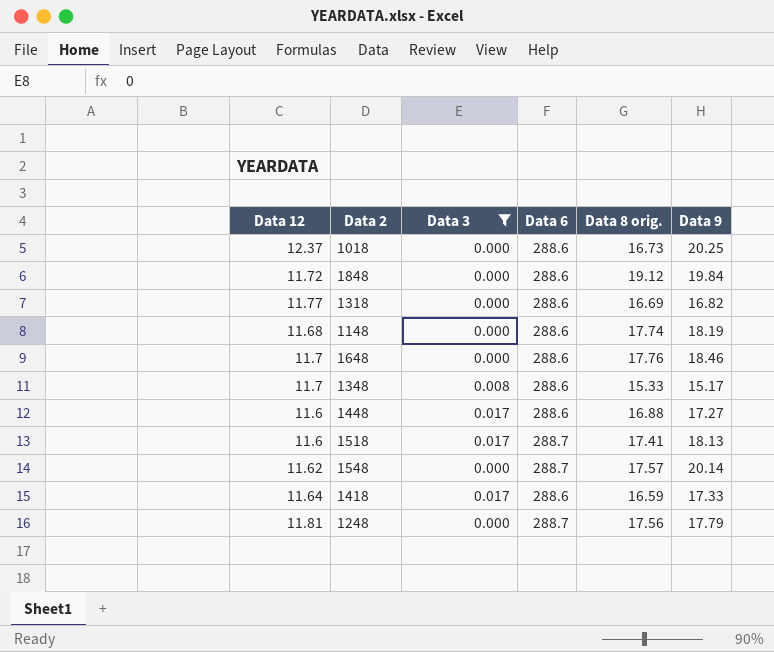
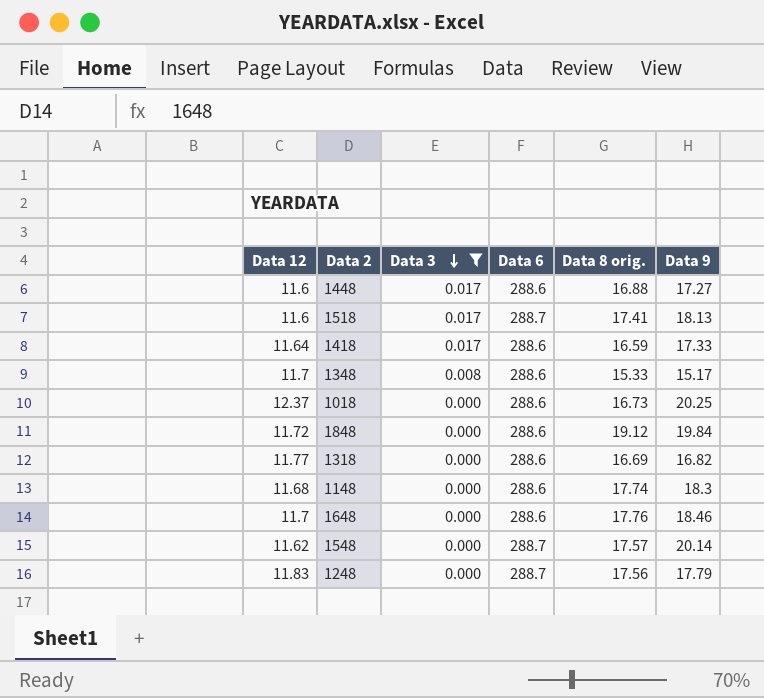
row order: none -> Data 3 descending
1148 | Data 9: 18.19 -> 18.3
1248 | Data 12: 11.81 -> 11.83

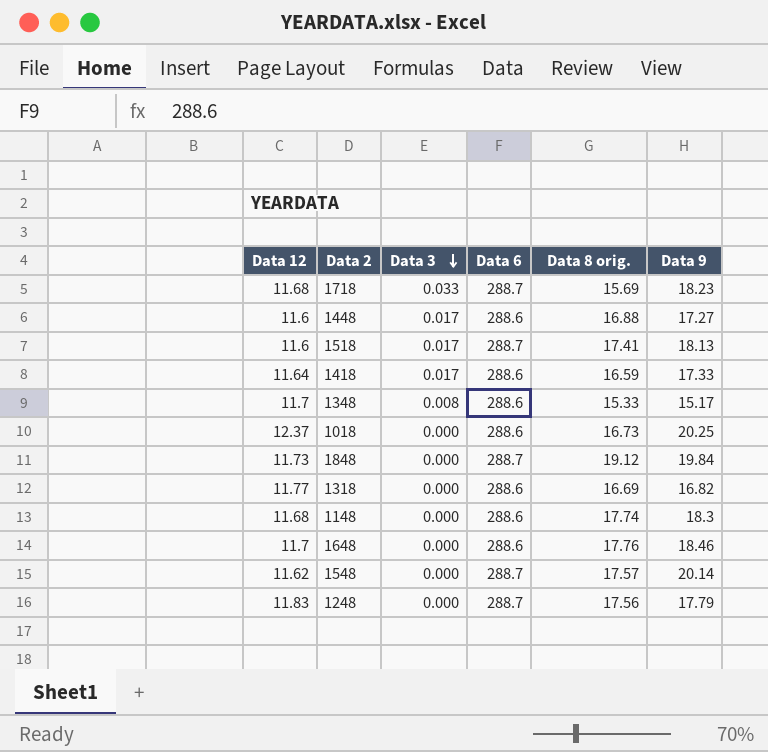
filter: Data 3 != 0.033 -> none
1848 | Data 12: 11.72 -> 11.73
1848 | Data 6: 288.6 -> 288.7

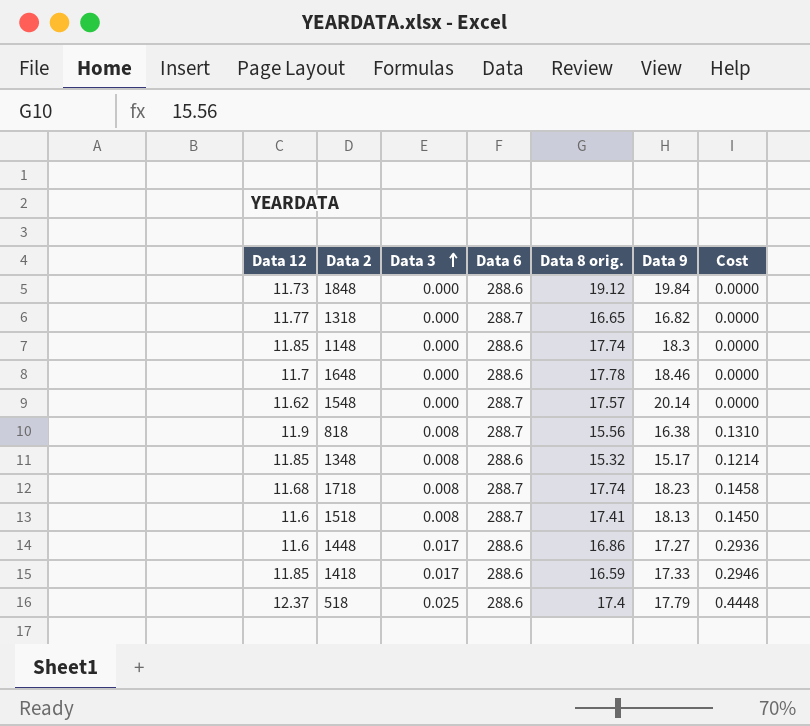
row order: Data 3 descending -> Data 3 ascending
column Cost | formula: none -> [Data 3] * [Data 9]
row 1018: 12.37 | 0.000 | 288.6 | 16.73 | 20.25 -> none
row 1248: 11.83 | 0.000 | 288.7 | 17.56 | 17.79 -> none
1848 | Data 6: 288.7 -> 288.6
1318 | Data 6: 288.6 -> 288.7
1318 | Data 8 orig.: 16.69 -> 16.65
1148 | Data 12: 11.68 -> 11.85
1648 | Data 8 orig.: 17.76 -> 17.78
row 818: none -> 11.9 | 0.008 | 288.7 | 15.56 | 16.38 | 0.1310
1348 | Data 12: 11.7 -> 11.85
1348 | Data 8 orig.: 15.33 -> 15.32
1718 | Data 3: 0.033 -> 0.008
1718 | Data 8 orig.: 15.69 -> 17.74
1518 | Data 3: 0.017 -> 0.008
1448 | Data 8 orig.: 16.88 -> 16.86
1418 | Data 12: 11.64 -> 11.85
row 518: none -> 12.37 | 0.025 | 288.6 | 17.4 | 17.79 | 0.4448

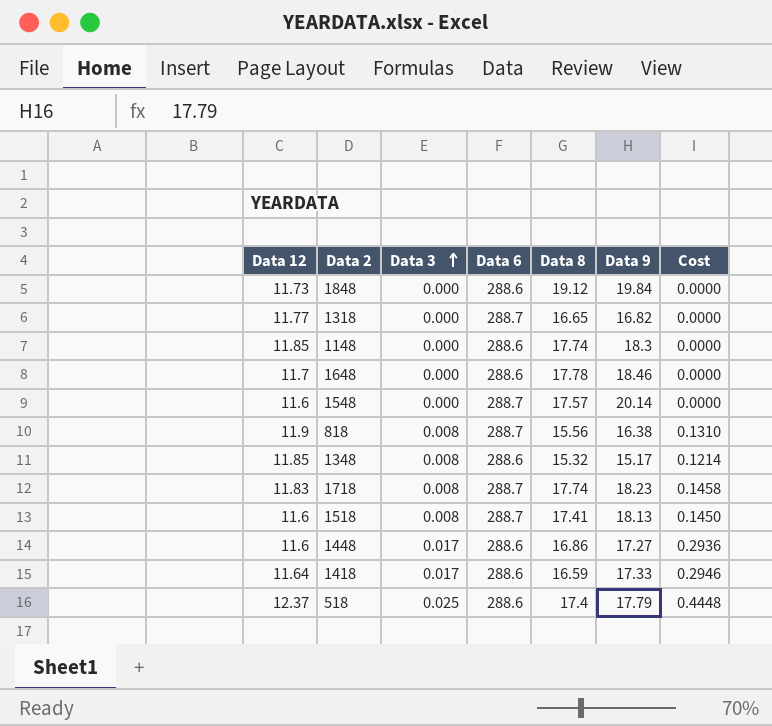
column name: Data 8 orig. -> Data 8
1548 | Data 12: 11.62 -> 11.6
1718 | Data 12: 11.68 -> 11.83
1418 | Data 12: 11.85 -> 11.64

